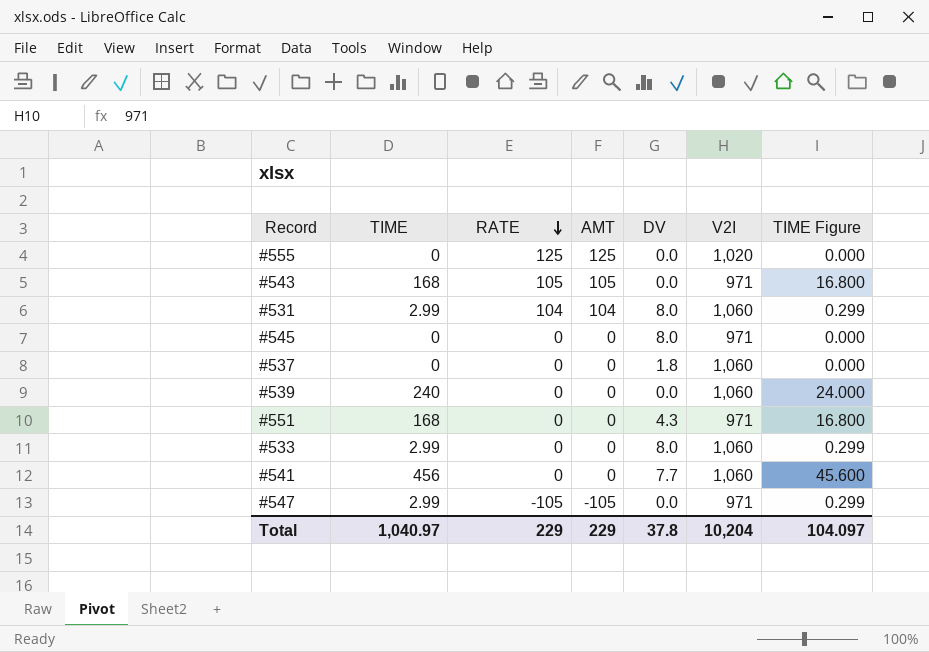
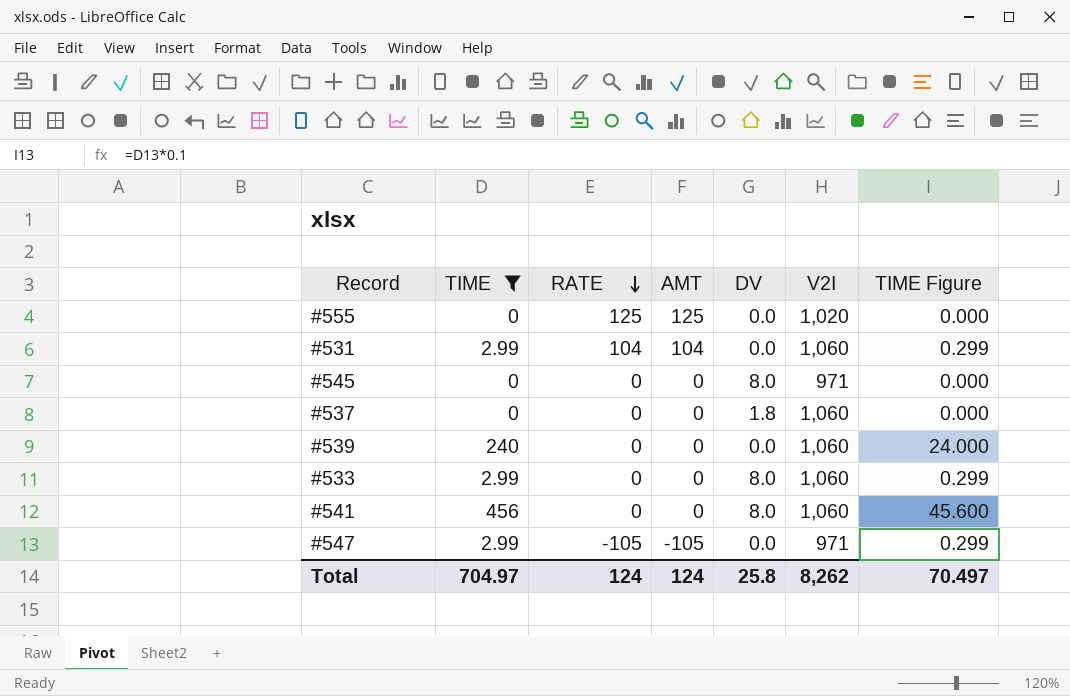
filter: none -> TIME != 168
#531 | DV: 8.0 -> 0.0
#541 | DV: 7.7 -> 8.0
Total | TIME: 1,040.97 -> 704.97
Total | RATE: 229 -> 124
Total | AMT: 229 -> 124
Total | DV: 37.8 -> 25.8
Total | V2I: 10,204 -> 8,262
Total | TIME Figure: 104.097 -> 70.497

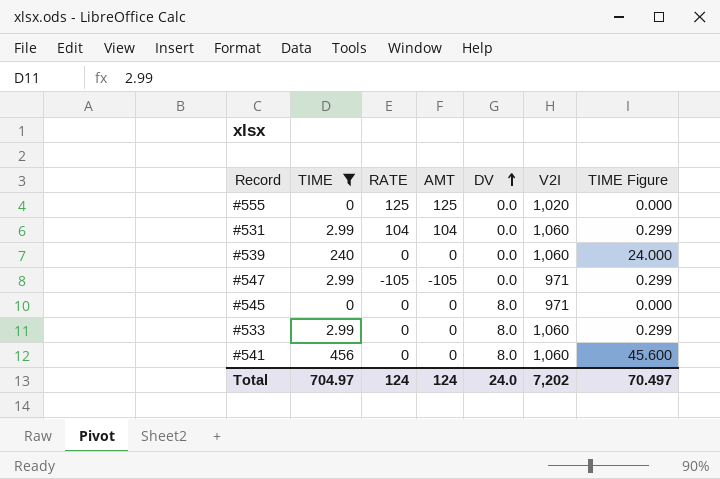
row order: RATE descending -> DV ascending
row #537: 0 | 0 | 0 | 1.8 | 1,060 | 0.000 -> none
Total | DV: 25.8 -> 24.0
Total | V2I: 8,262 -> 7,202

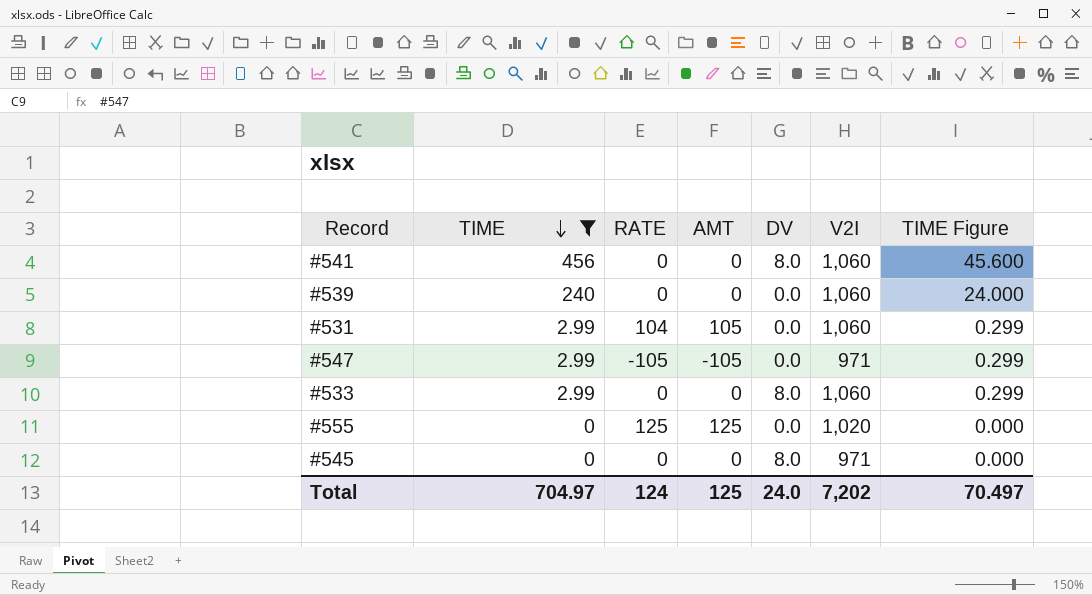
row order: DV ascending -> TIME descending
#531 | AMT: 104 -> 105
Total | AMT: 124 -> 125

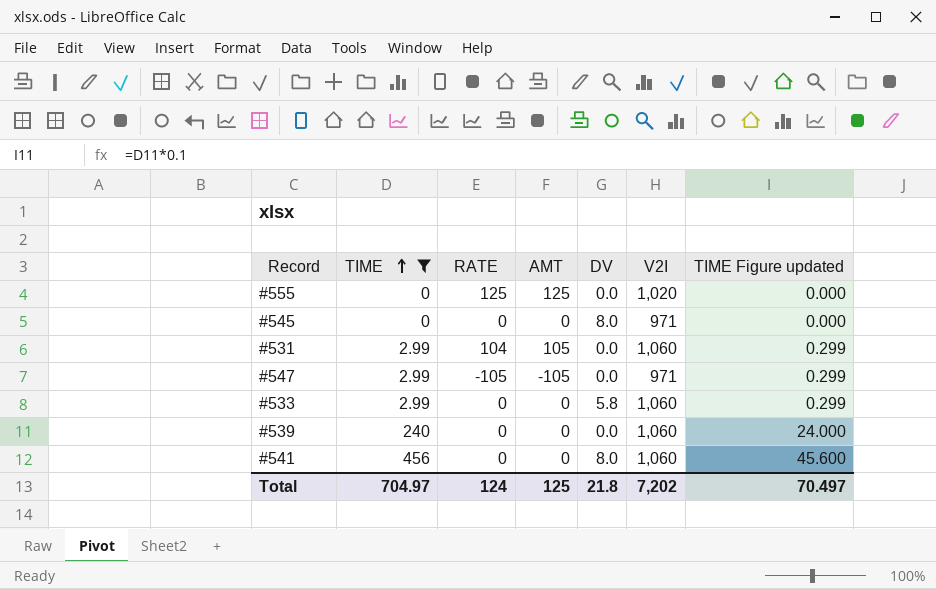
row order: TIME descending -> TIME ascending
column name: TIME Figure -> TIME Figure updated
#533 | DV: 8.0 -> 5.8
Total | DV: 24.0 -> 21.8

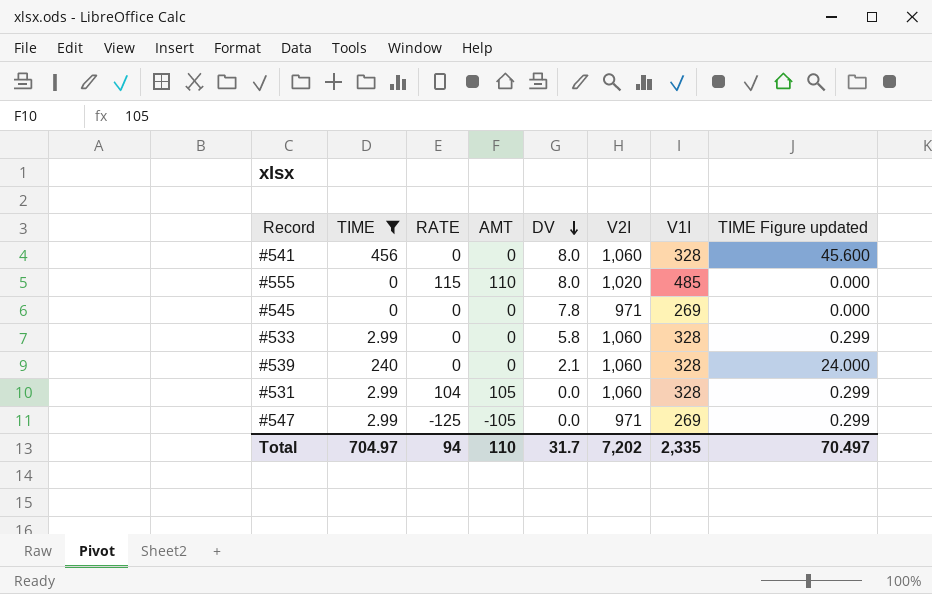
row order: TIME ascending -> DV descending
column V1I | position: none -> 7
#555 | RATE: 125 -> 115
#555 | AMT: 125 -> 110
#555 | DV: 0.0 -> 8.0
#545 | DV: 8.0 -> 7.8
#539 | DV: 0.0 -> 2.1
#547 | RATE: -105 -> -125
Total | RATE: 124 -> 94
Total | AMT: 125 -> 110
Total | DV: 21.8 -> 31.7

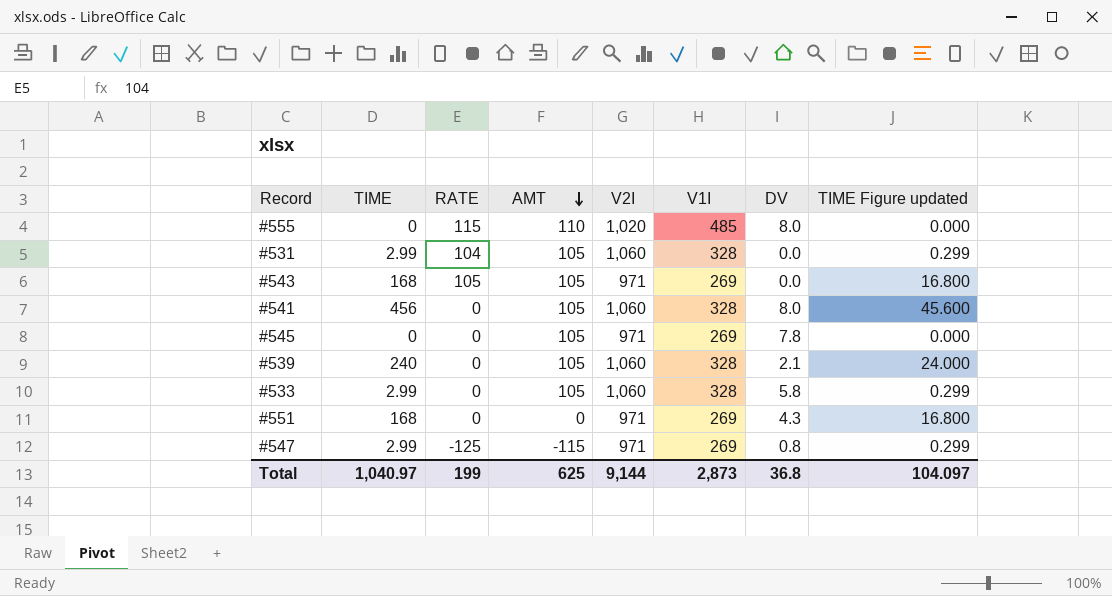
filter: TIME != 168 -> none
row order: DV descending -> AMT descending
column DV | position: 5 -> 7
#541 | AMT: 0 -> 105
#545 | AMT: 0 -> 105
#539 | AMT: 0 -> 105
#533 | AMT: 0 -> 105
#547 | AMT: -105 -> -115
#547 | DV: 0.0 -> 0.8
Total | TIME: 704.97 -> 1,040.97
Total | RATE: 94 -> 199
Total | AMT: 110 -> 625
Total | V2I: 7,202 -> 9,144
Total | V1I: 2,335 -> 2,873
Total | DV: 31.7 -> 36.8
Total | TIME Figure updated: 70.497 -> 104.097

